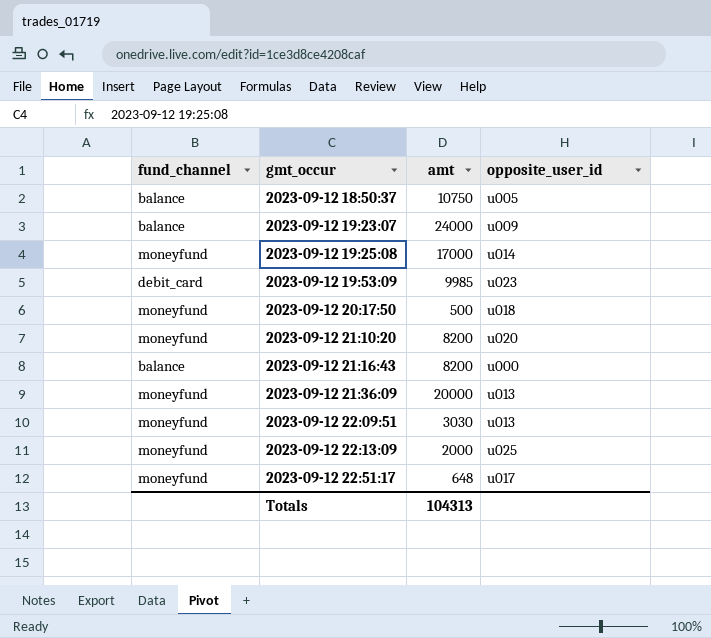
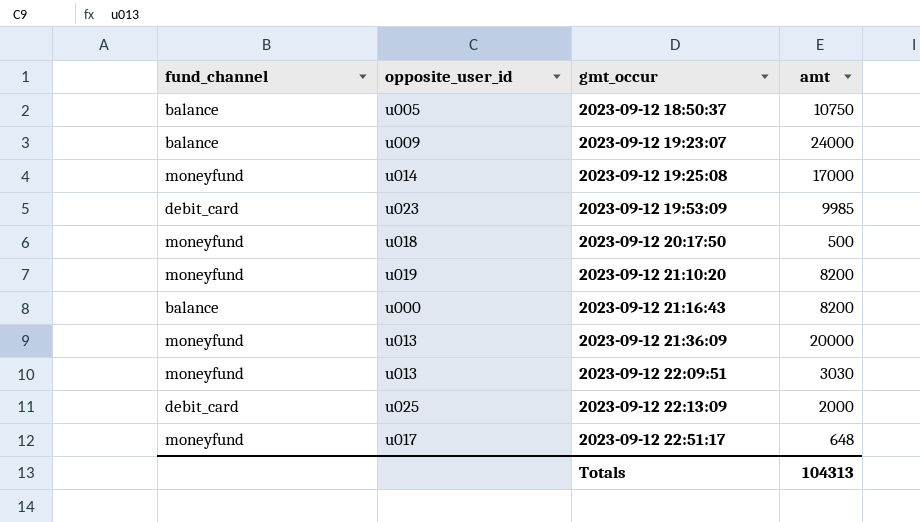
column opposite_user_id | position: 4 -> 2
2023-09-12 21:10:20 | opposite_user_id: u020 -> u019
2023-09-12 22:13:09 | fund_channel: moneyfund -> debit_card

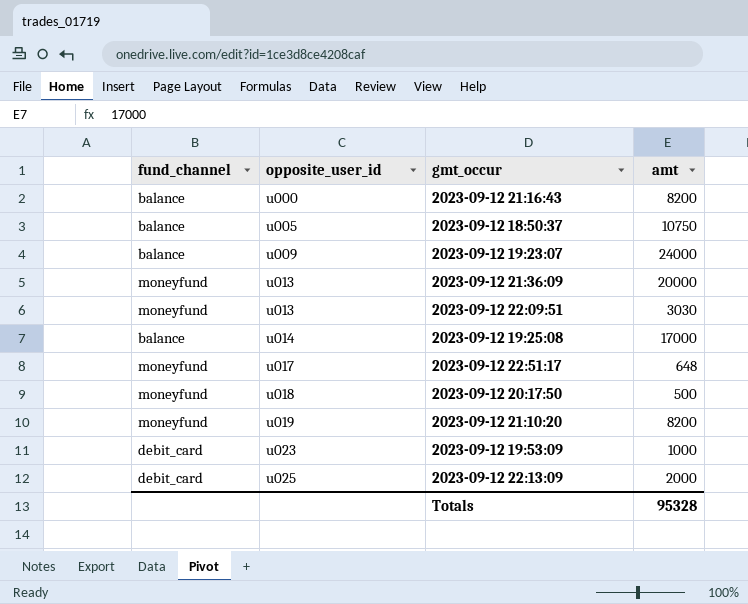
row order: gmt_occur ascending -> opposite_user_id ascending
2023-09-12 19:25:08 | fund_channel: moneyfund -> balance
2023-09-12 19:53:09 | amt: 9985 -> 1000
Totals | amt: 104313 -> 95328

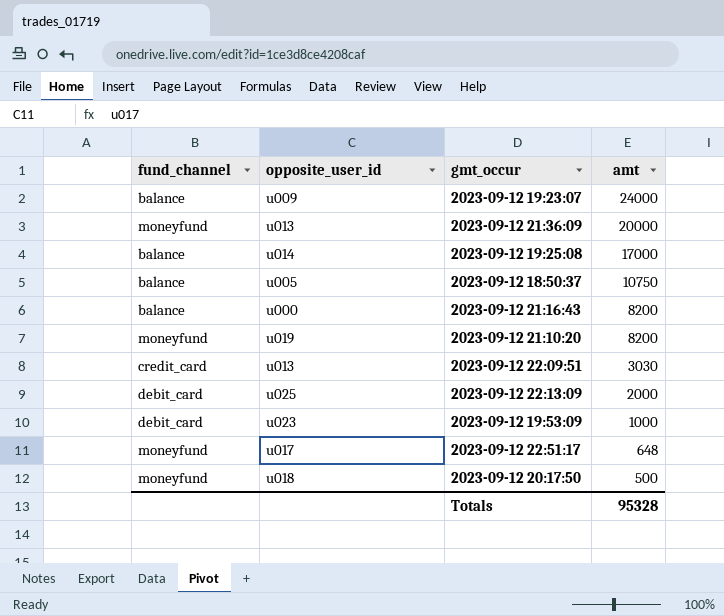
row order: opposite_user_id ascending -> amt descending
2023-09-12 22:09:51 | fund_channel: moneyfund -> credit_card

